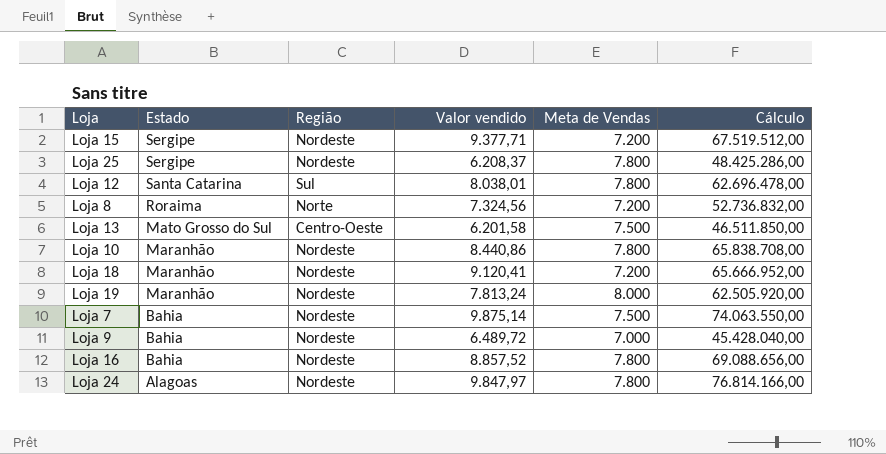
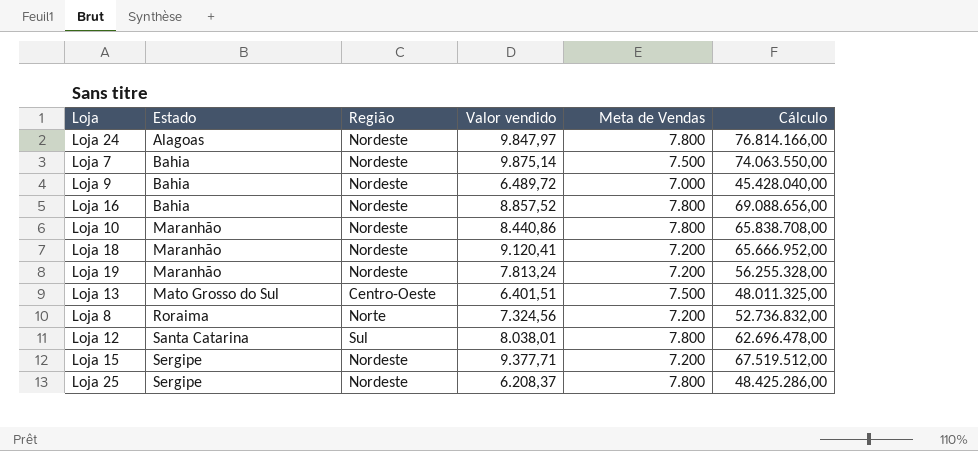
row order: Estado descending -> Estado ascending
Loja 19 | Meta de Vendas: 8.000 -> 7.200
Loja 19 | Cálculo: 62.505.920,00 -> 56.255.328,00
Loja 13 | Valor vendido: 6.201,58 -> 6.401,51
Loja 13 | Cálculo: 46.511.850,00 -> 48.011.325,00

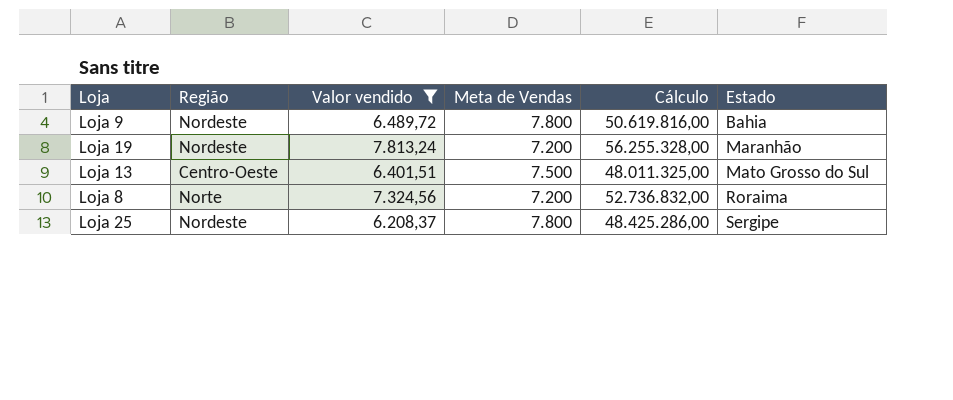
filter: none -> Valor vendido <= 7.813,24
column Estado | position: 2 -> 6
Loja 9 | Meta de Vendas: 7.000 -> 7.800
Loja 9 | Cálculo: 45.428.040,00 -> 50.619.816,00

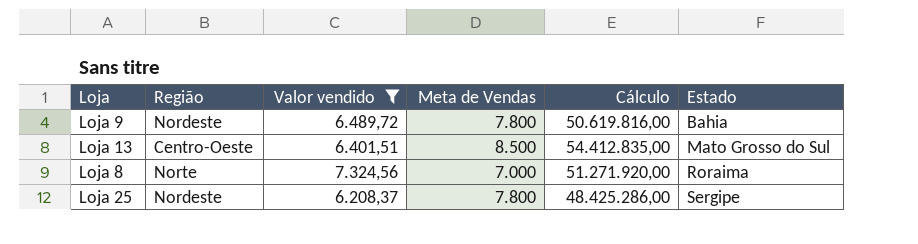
row Loja 19: Nordeste | 7.813,24 | 7.200 | 56.255.328,00 | Maranhão -> none
Loja 13 | Meta de Vendas: 7.500 -> 8.500
Loja 13 | Cálculo: 48.011.325,00 -> 54.412.835,00
Loja 8 | Meta de Vendas: 7.200 -> 7.000
Loja 8 | Cálculo: 52.736.832,00 -> 51.271.920,00

